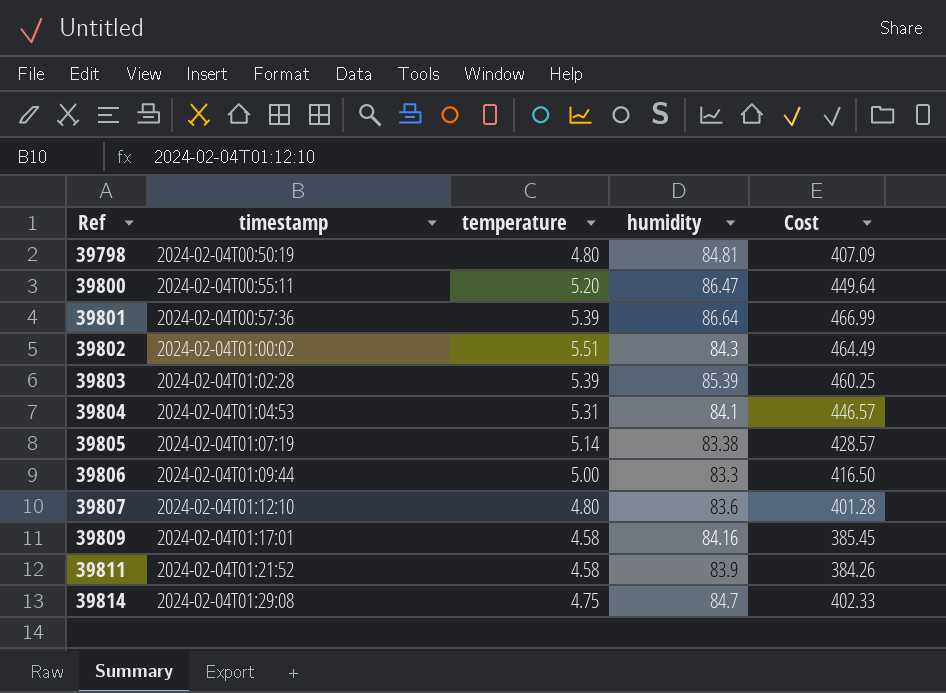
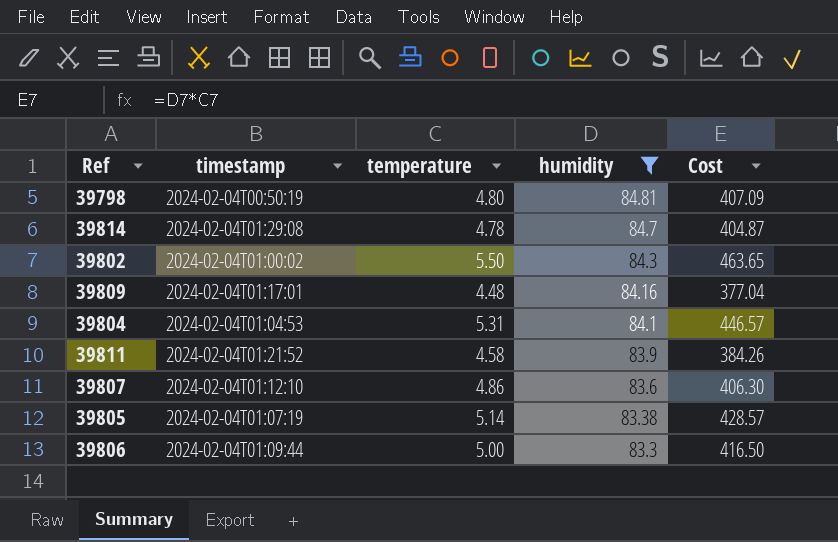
filter: none -> humidity <= 84.81
row order: Ref ascending -> humidity descending
39814 | temperature: 4.75 -> 4.78
39814 | Cost: 402.33 -> 404.87
39802 | temperature: 5.51 -> 5.50
39802 | Cost: 464.49 -> 463.65
39809 | temperature: 4.58 -> 4.48
39809 | Cost: 385.45 -> 377.04
39807 | temperature: 4.80 -> 4.86
39807 | Cost: 401.28 -> 406.30

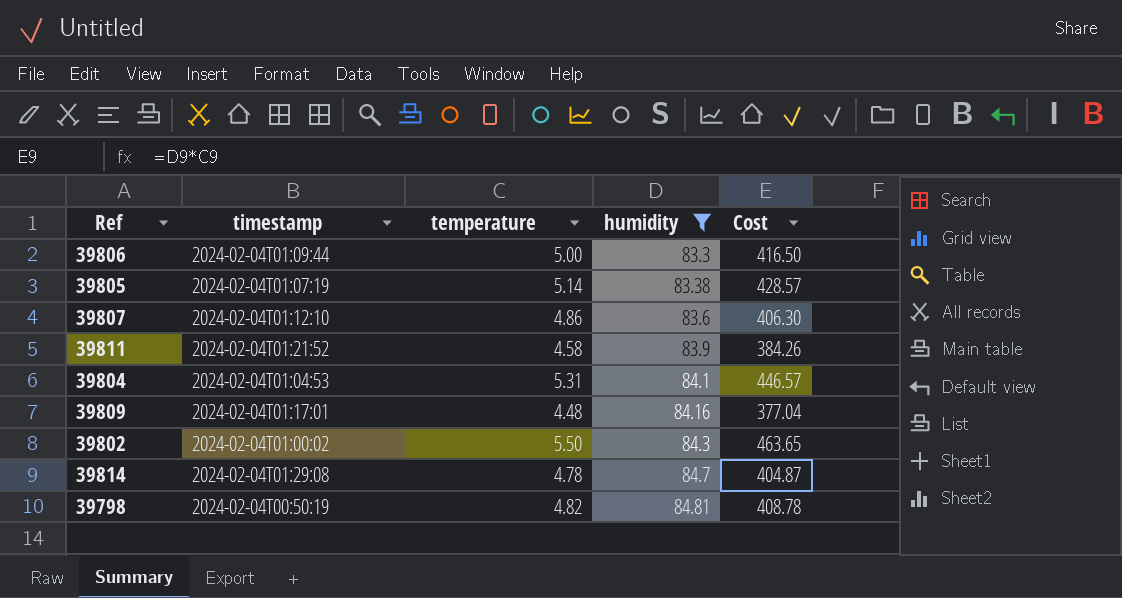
row order: humidity descending -> humidity ascending
39798 | temperature: 4.80 -> 4.82
39798 | Cost: 407.09 -> 408.78

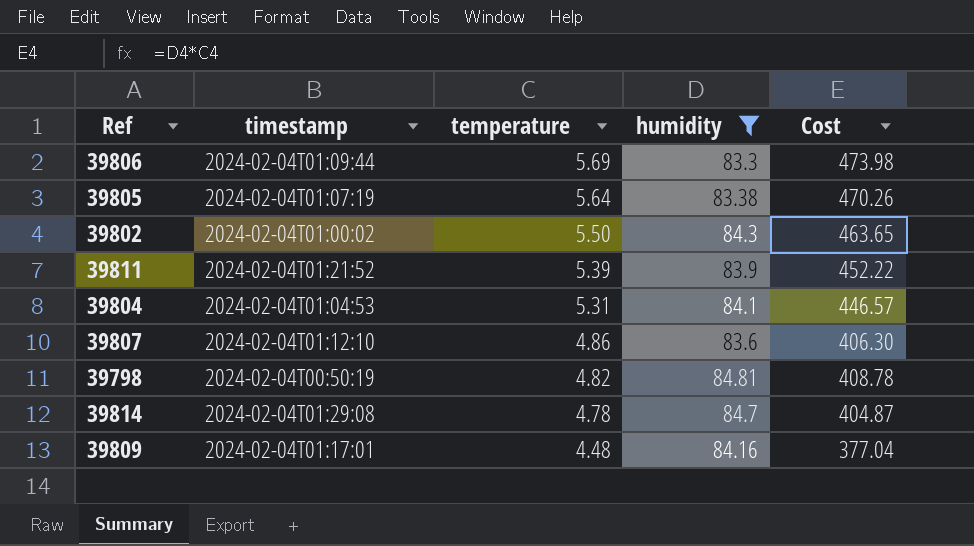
row order: humidity ascending -> temperature descending
39806 | temperature: 5.00 -> 5.69
39806 | Cost: 416.50 -> 473.98
39805 | temperature: 5.14 -> 5.64
39805 | Cost: 428.57 -> 470.26
39811 | temperature: 4.58 -> 5.39
39811 | Cost: 384.26 -> 452.22

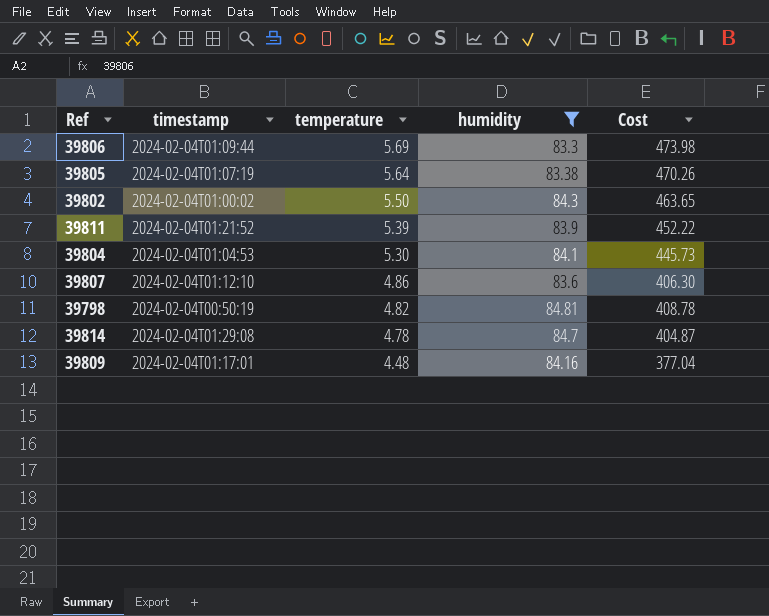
39804 | temperature: 5.31 -> 5.30
39804 | Cost: 446.57 -> 445.73

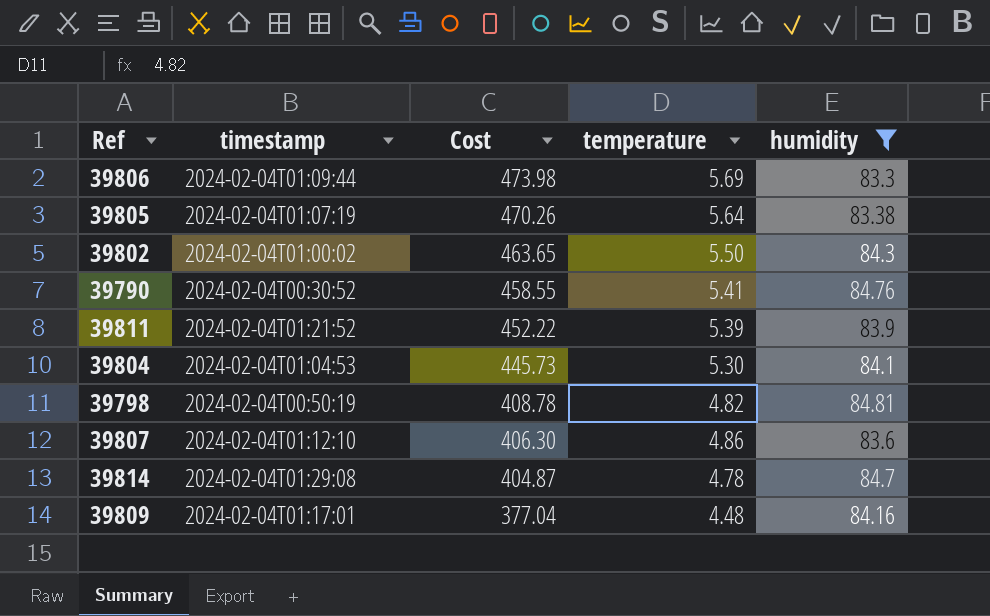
row order: temperature descending -> Cost descending
column Cost | position: 5 -> 3
row 39790: none -> 2024-02-04T00:30:52 | 458.55 | 5.41 | 84.76

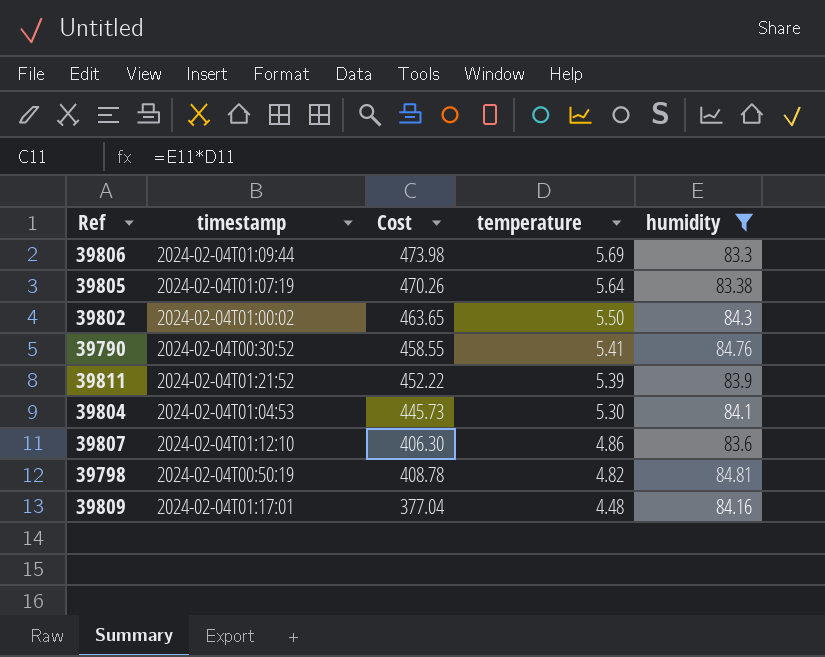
row order: Cost descending -> temperature descending
row 39814: 2024-02-04T01:29:08 | 404.87 | 4.78 | 84.7 -> none

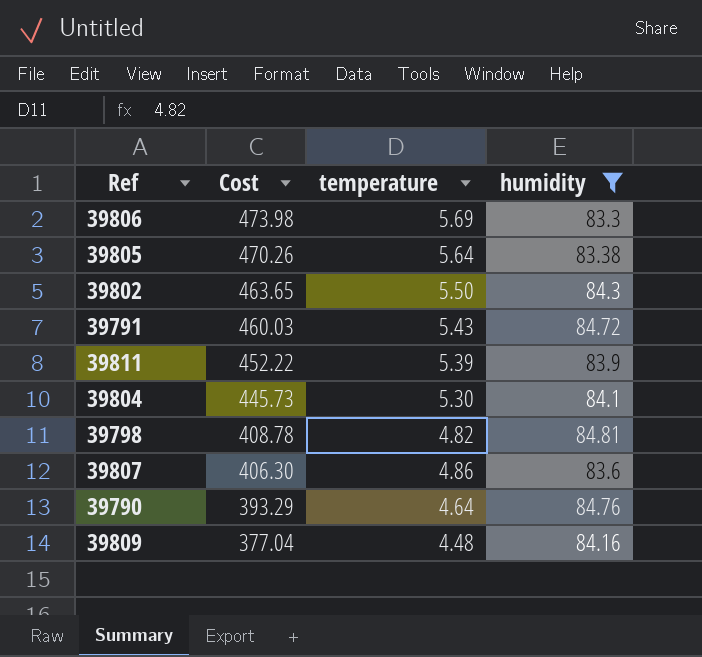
row order: temperature descending -> Cost descending
column timestamp | position: 2 -> none
row 39791: none -> 460.03 | 5.43 | 84.72
39790 | Cost: 458.55 -> 393.29
39790 | temperature: 5.41 -> 4.64

